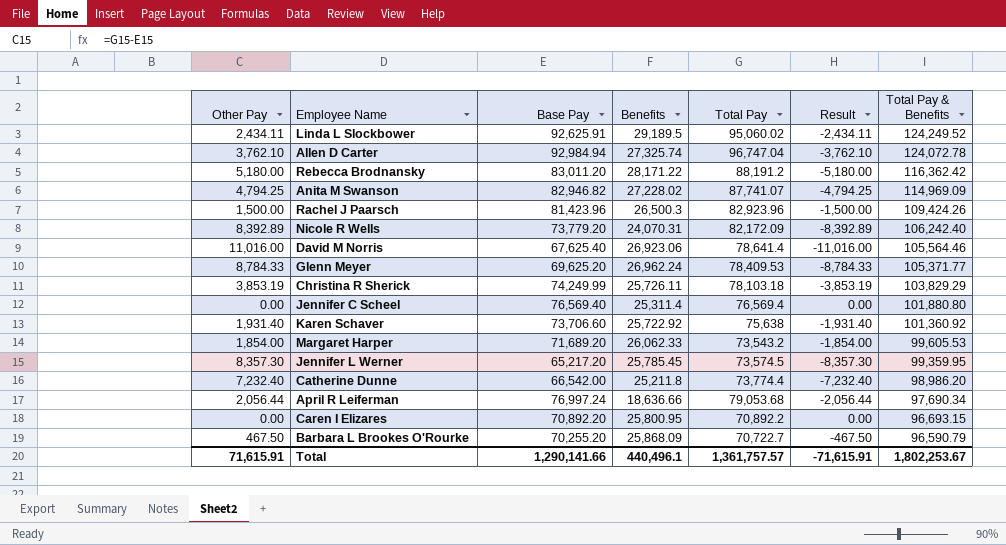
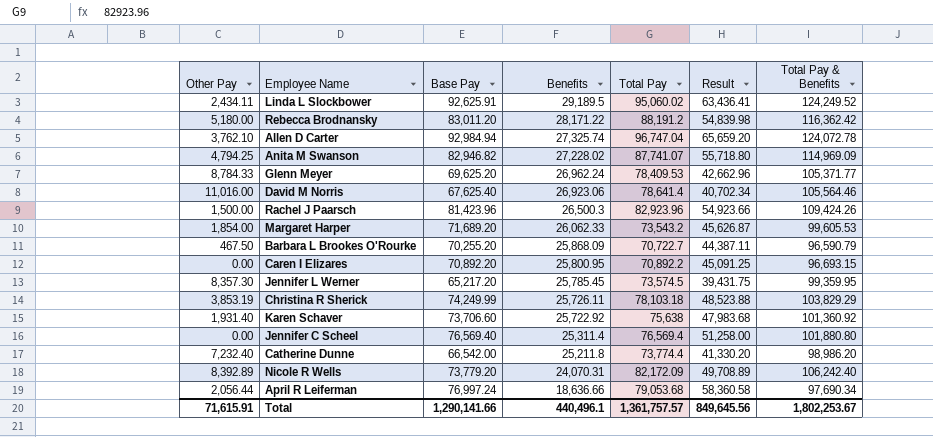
row order: Total Pay & Benefits descending -> Benefits descending
column Result | formula: [Base Pay] - [Total Pay] -> [Base Pay] - [Benefits]
Total | Result: -71,615.91 -> 849,645.56

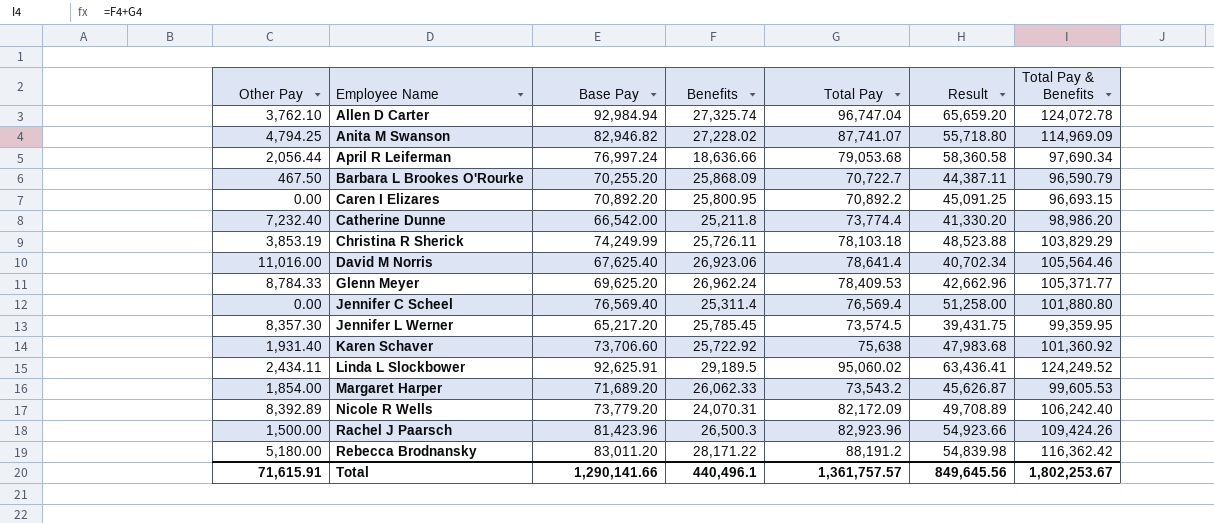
row order: Benefits descending -> Employee Name ascending

